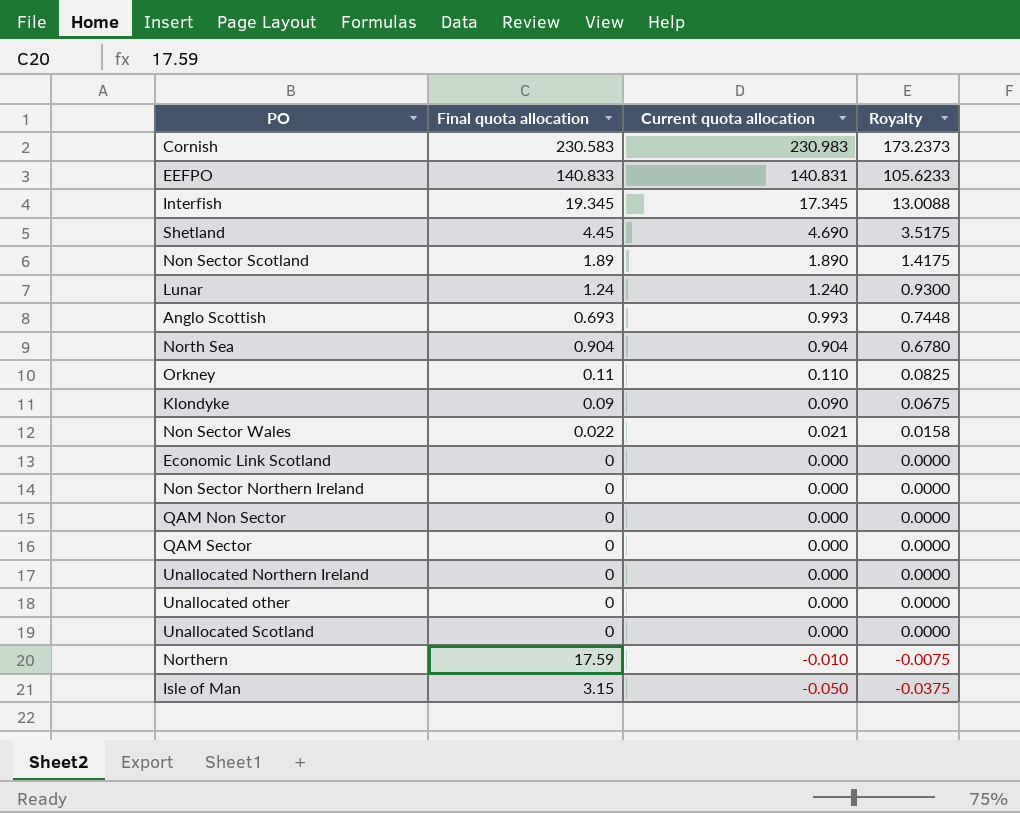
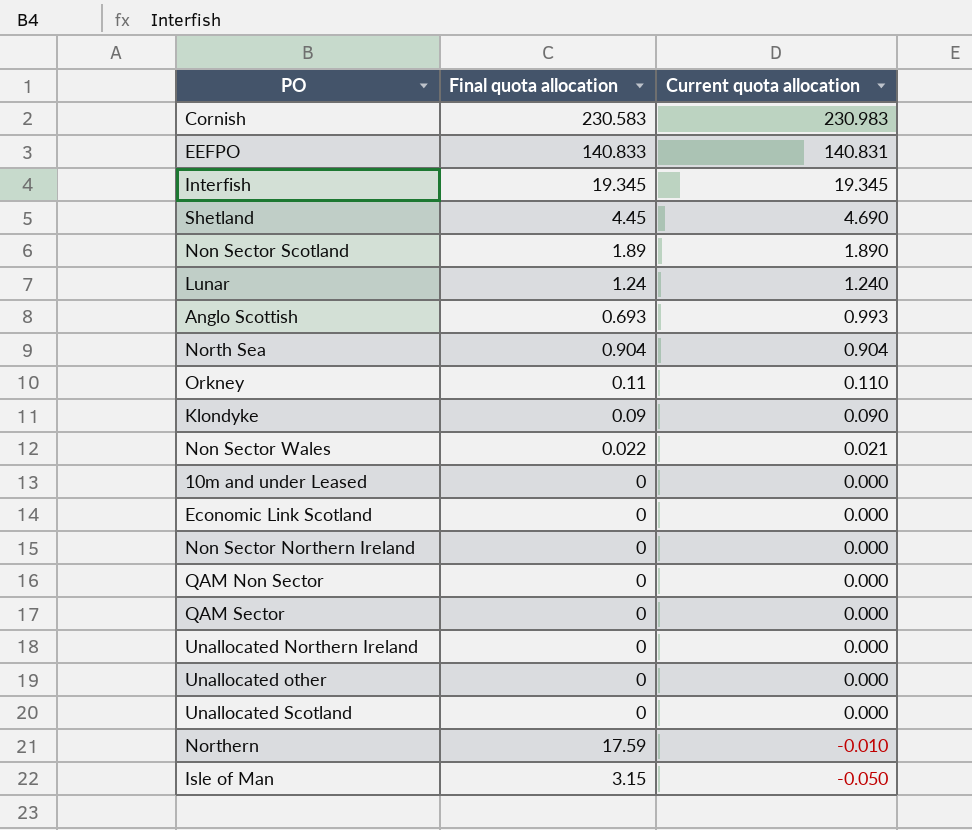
column Royalty | formula: [Current quota allocation] * 0.75 -> none
Interfish | Current quota allocation: 17.345 -> 19.345
row 10m and under Leased: none -> 0 | 0.000

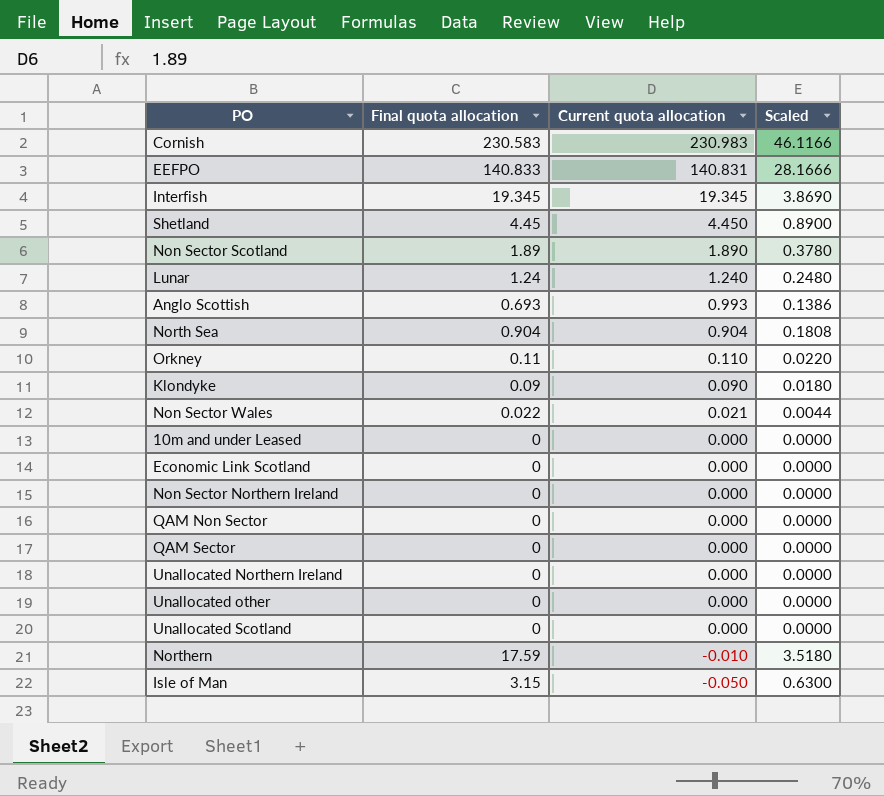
column Scaled | formula: none -> [Final quota allocation] * 0.2
Shetland | Current quota allocation: 4.690 -> 4.450

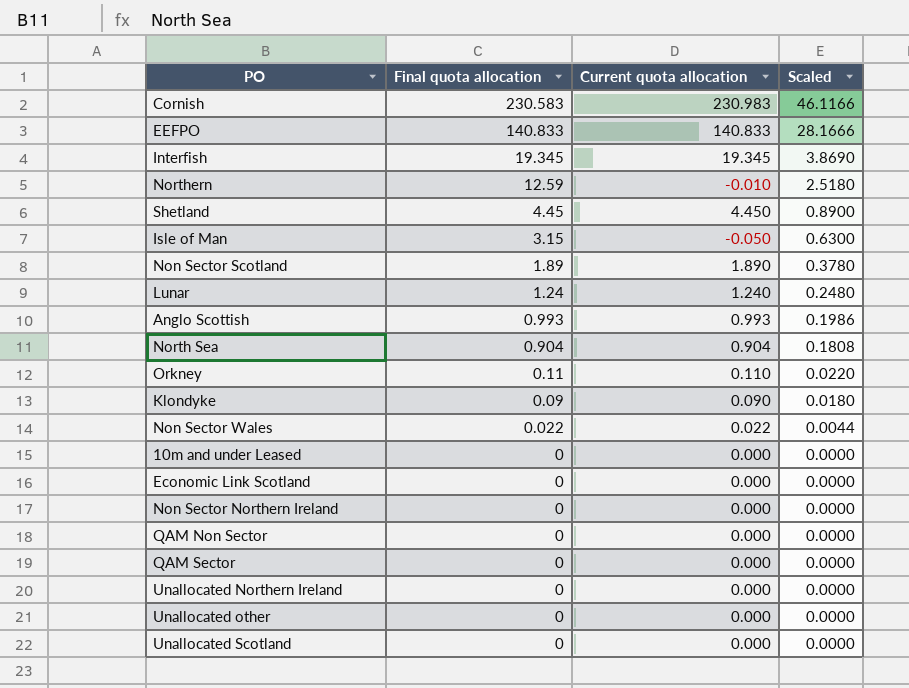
row order: Current quota allocation descending -> Final quota allocation descending
EEFPO | Current quota allocation: 140.831 -> 140.833
Northern | Final quota allocation: 17.59 -> 12.59
Northern | Scaled: 3.5180 -> 2.5180
Anglo Scottish | Final quota allocation: 0.693 -> 0.993
Anglo Scottish | Scaled: 0.1386 -> 0.1986
Non Sector Wales | Current quota allocation: 0.021 -> 0.022

